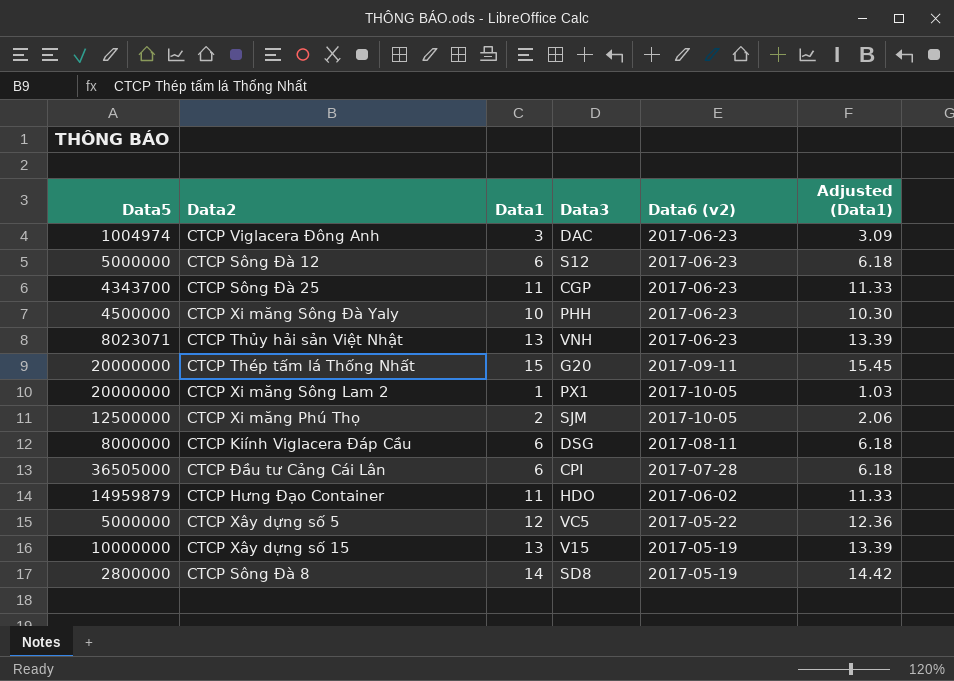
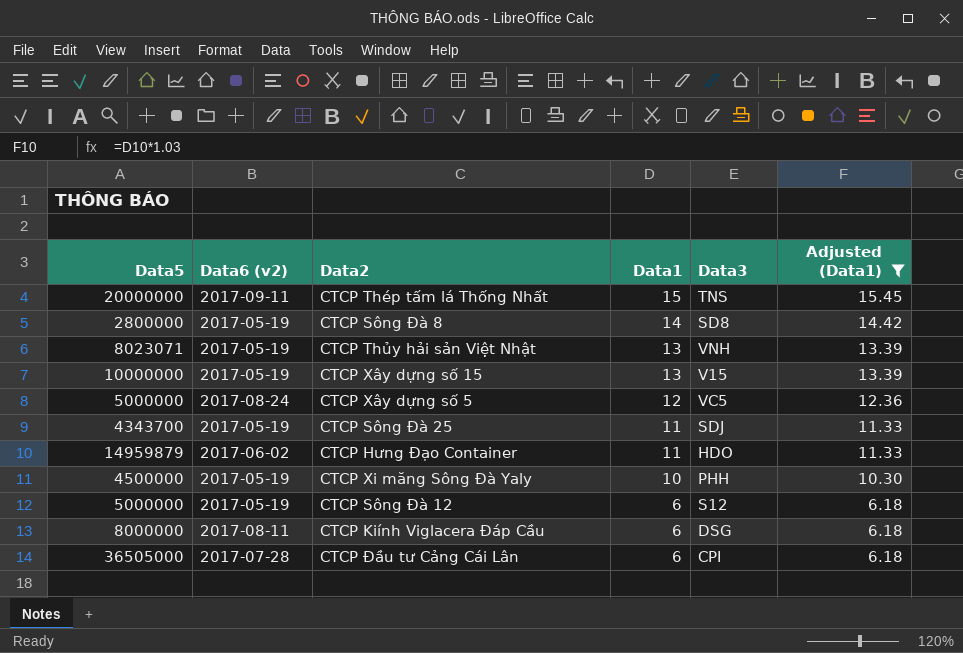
filter: none -> Adjusted (Data1) >= 6.18
row order: none -> Data1 descending
column Data6 (v2) | position: 5 -> 2
CTCP Thép tấm lá Thống Nhất | Data3: G20 -> TNS
CTCP Thủy hải sản Việt Nhật | Data6 (v2): 2017-06-23 -> 2017-05-19
CTCP Xây dựng số 5 | Data6 (v2): 2017-05-22 -> 2017-08-24
CTCP Sông Đà 25 | Data6 (v2): 2017-06-23 -> 2017-05-19
CTCP Sông Đà 25 | Data3: CGP -> SDJ
CTCP Xi măng Sông Đà Yaly | Data6 (v2): 2017-06-23 -> 2017-05-19
CTCP Sông Đà 12 | Data6 (v2): 2017-06-23 -> 2017-05-19

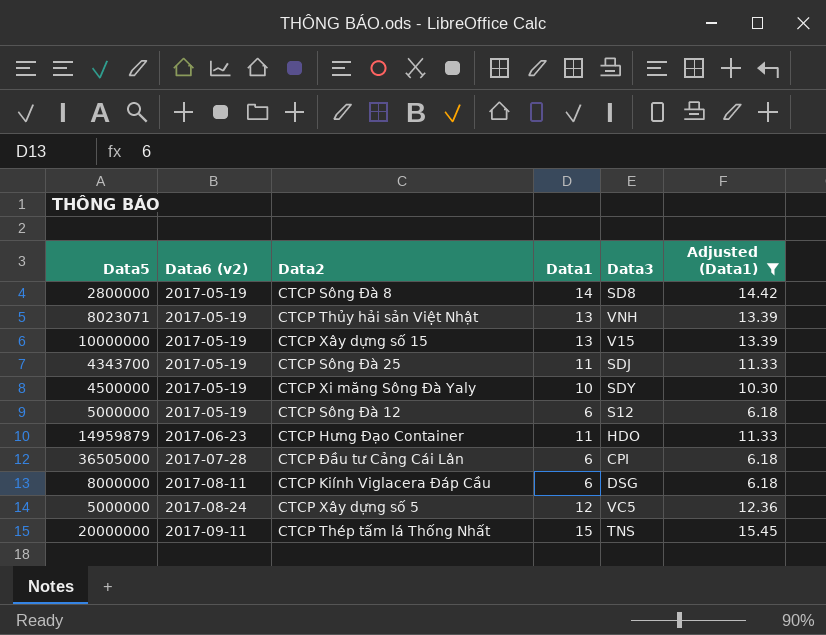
row order: Data1 descending -> Data6 (v2) ascending
CTCP Xi măng Sông Đà Yaly | Data3: PHH -> SDY
CTCP Hưng Đạo Container | Data6 (v2): 2017-06-02 -> 2017-06-23

